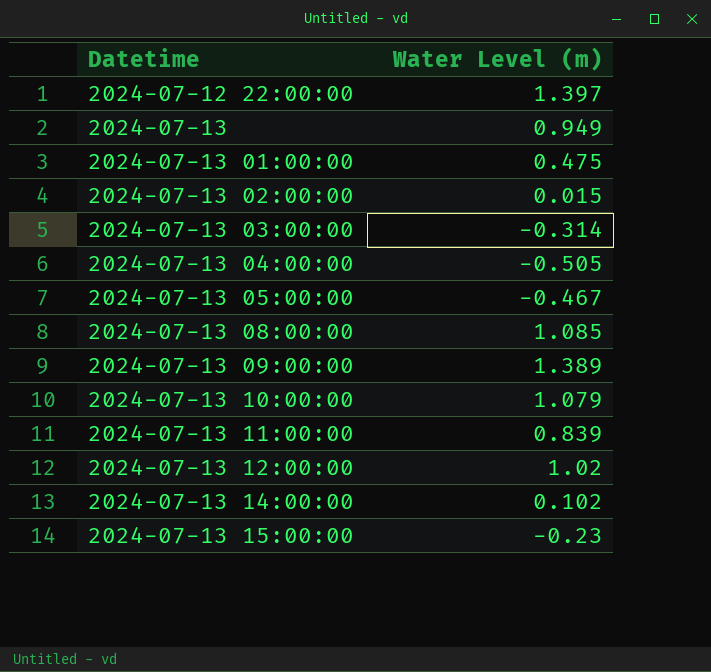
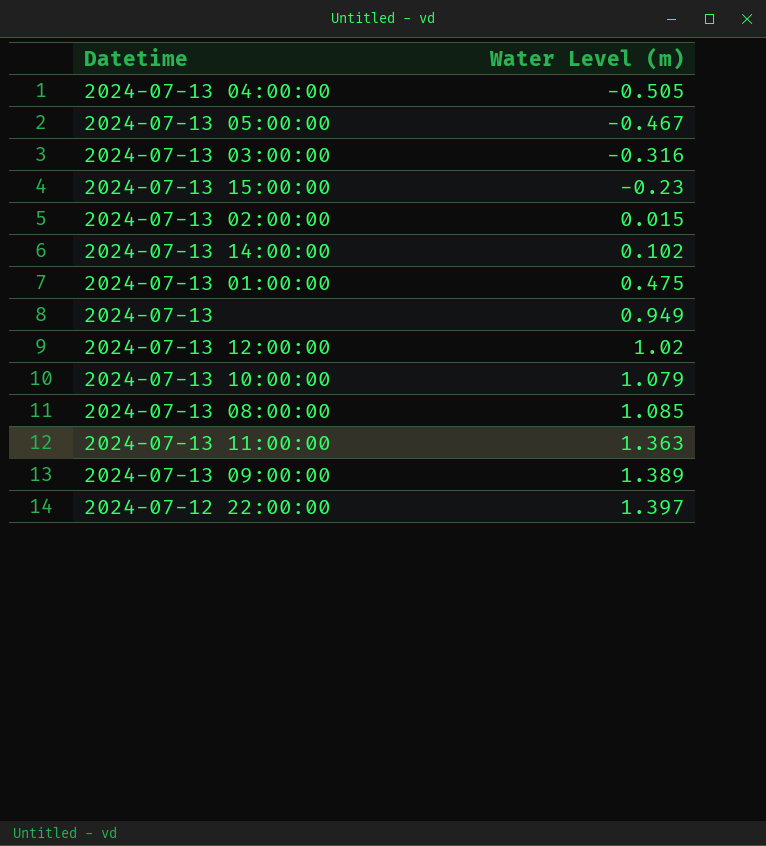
row order: Datetime ascending -> Water Level (m) ascending
2024-07-13 03:00:00 | Water Level (m): -0.314 -> -0.316
2024-07-13 11:00:00 | Water Level (m): 0.839 -> 1.363

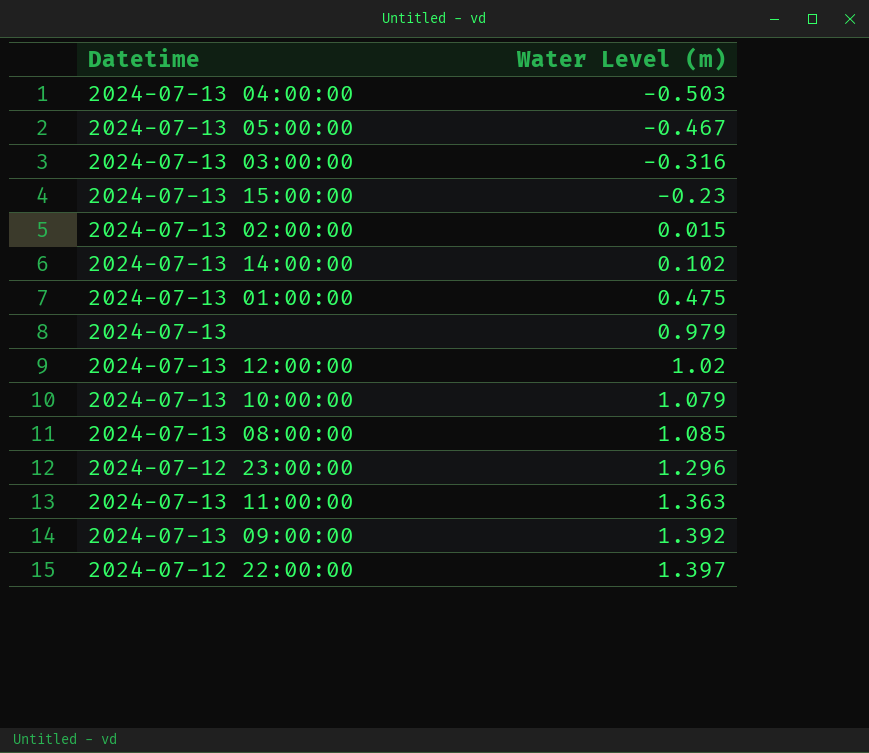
2024-07-13 04:00:00 | Water Level (m): -0.505 -> -0.503
2024-07-13 | Water Level (m): 0.949 -> 0.979
row 2024-07-12 23:00:00: none -> 1.296
2024-07-13 09:00:00 | Water Level (m): 1.389 -> 1.392

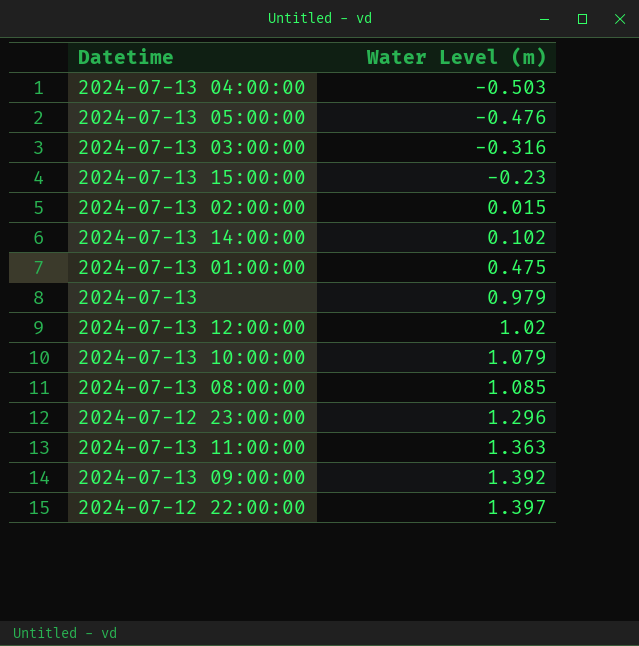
2024-07-13 05:00:00 | Water Level (m): -0.467 -> -0.476

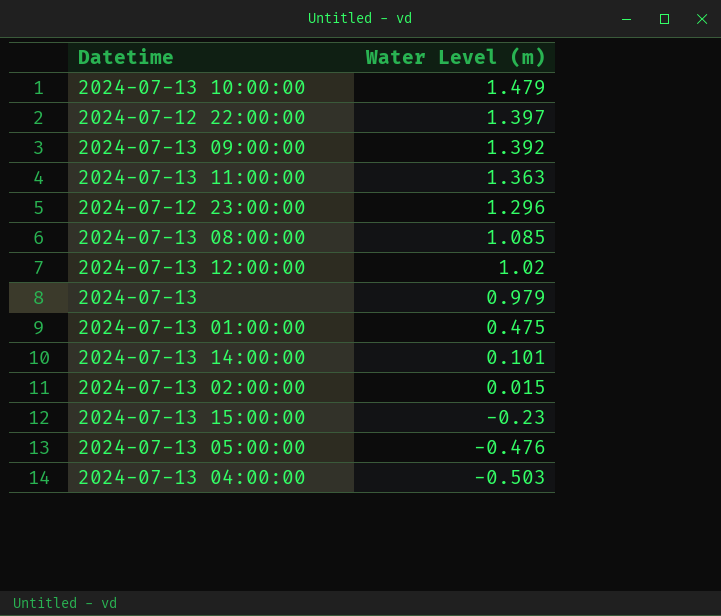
row order: Water Level (m) ascending -> Water Level (m) descending
row 2024-07-13 03:00:00: -0.316 -> none
2024-07-13 10:00:00 | Water Level (m): 1.079 -> 1.479
2024-07-13 14:00:00 | Water Level (m): 0.102 -> 0.101

